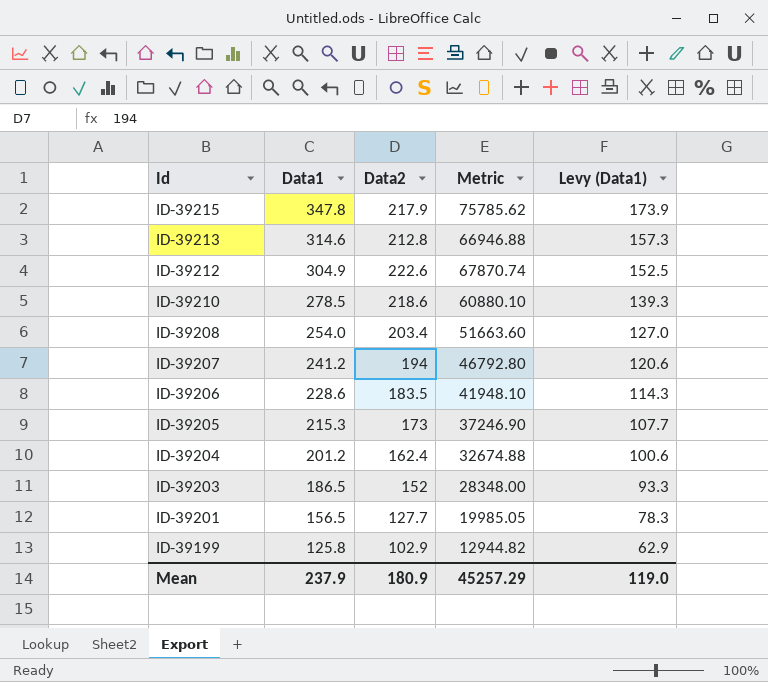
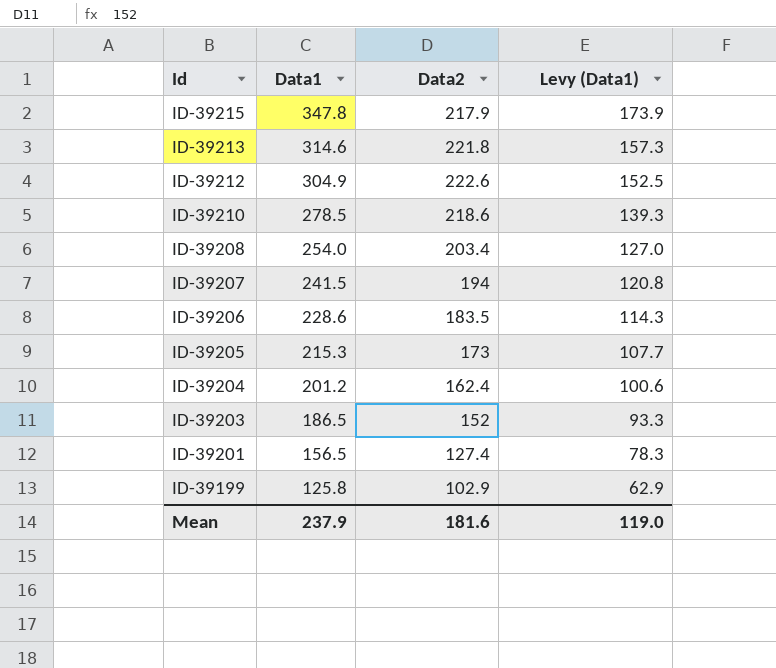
column Metric | formula: [Data1] * [Data2] -> none
ID-39213 | Data2: 212.8 -> 221.8
ID-39207 | Data1: 241.2 -> 241.5
ID-39207 | Levy (Data1): 120.6 -> 120.8
ID-39201 | Data2: 127.7 -> 127.4
Mean | Data2: 180.9 -> 181.6

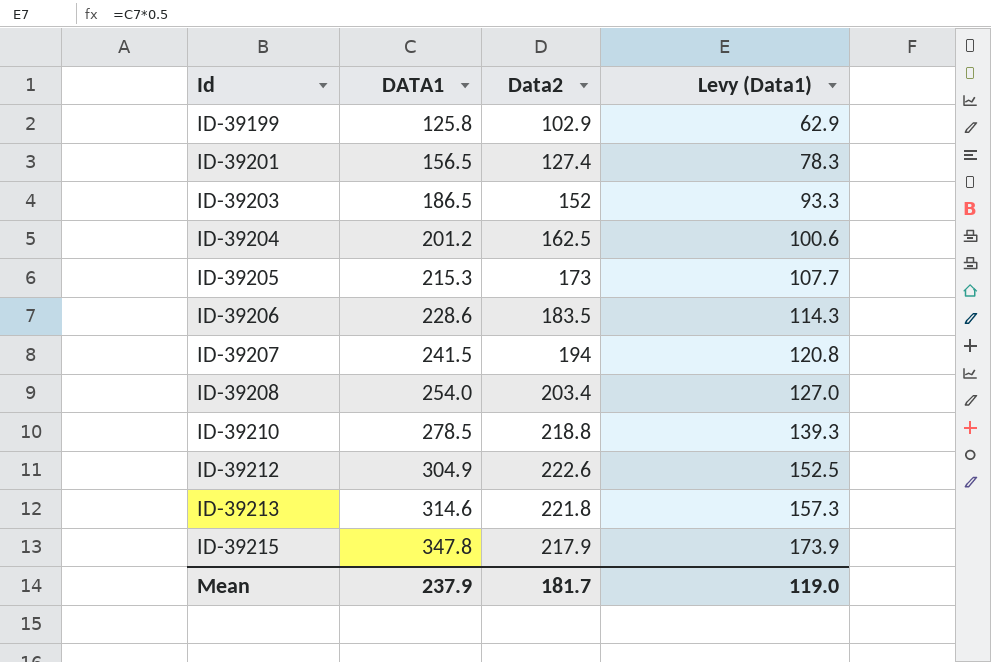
row order: Id descending -> Id ascending
column name: Data1 -> DATA1
ID-39204 | Data2: 162.4 -> 162.5
ID-39210 | Data2: 218.6 -> 218.8
Mean | Data2: 181.6 -> 181.7

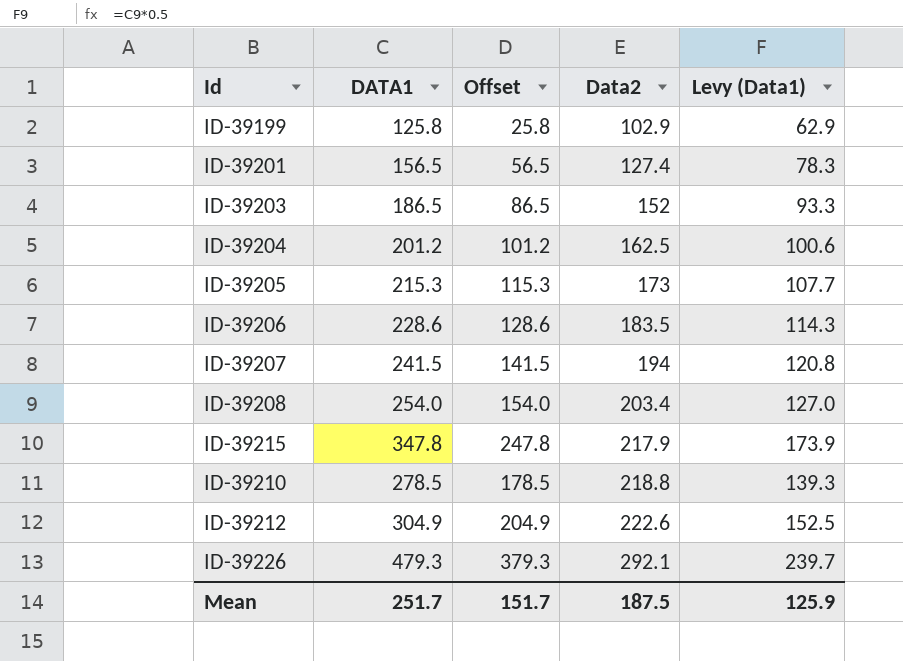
row order: Id ascending -> Data2 ascending
column Offset | formula: none -> [DATA1] - 100
row ID-39213: 314.6 | 221.8 | 157.3 -> none
row ID-39226: none -> 479.3 | 379.3 | 292.1 | 239.7
Mean | DATA1: 237.9 -> 251.7
Mean | Data2: 181.7 -> 187.5
Mean | Levy (Data1): 119.0 -> 125.9

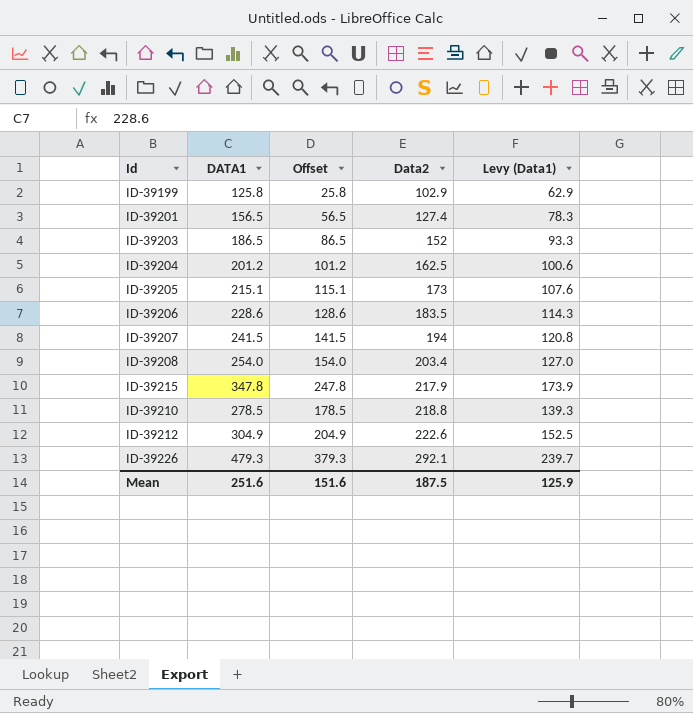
ID-39205 | DATA1: 215.3 -> 215.1
ID-39205 | Offset: 115.3 -> 115.1
ID-39205 | Levy (Data1): 107.7 -> 107.6
Mean | DATA1: 251.7 -> 251.6
Mean | Offset: 151.7 -> 151.6

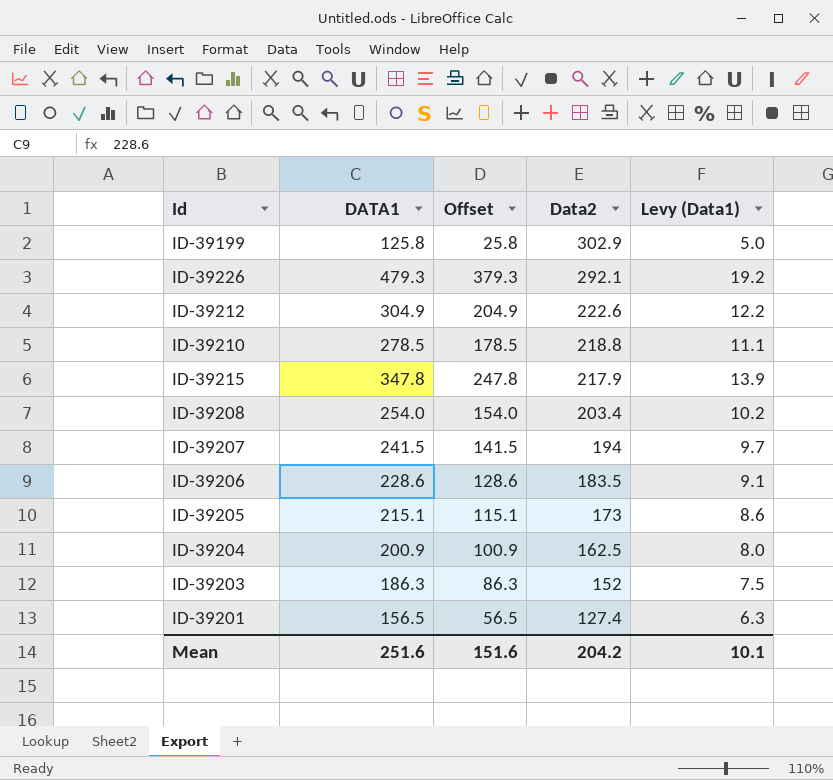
row order: Data2 ascending -> Data2 descending
column Levy (Data1) | formula: [DATA1] * 0.5 -> [DATA1] * 0.04
ID-39199 | Data2: 102.9 -> 302.9
ID-39204 | DATA1: 201.2 -> 200.9
ID-39204 | Offset: 101.2 -> 100.9
ID-39203 | DATA1: 186.5 -> 186.3
ID-39203 | Offset: 86.5 -> 86.3
Mean | Data2: 187.5 -> 204.2
Mean | Levy (Data1): 125.9 -> 10.1

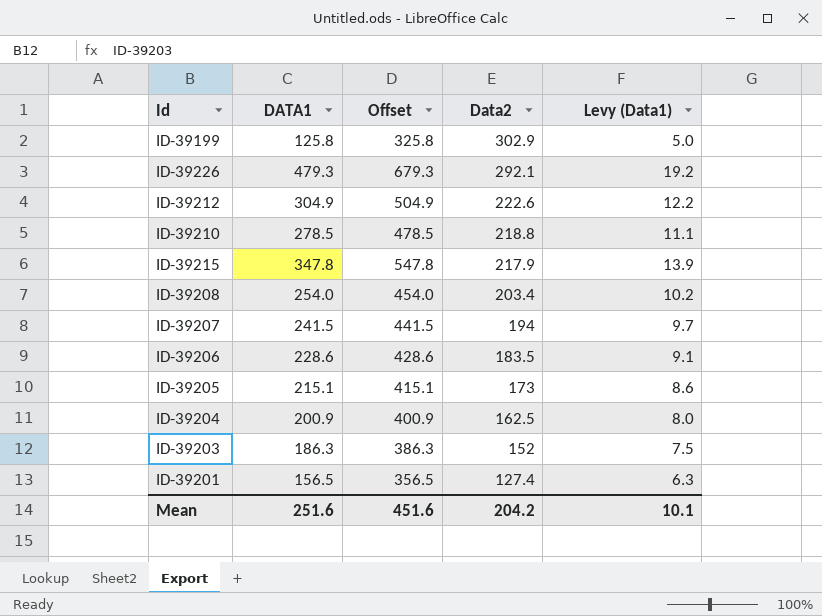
column Offset | formula: [DATA1] - 100 -> [DATA1] + 200
Mean | Offset: 151.6 -> 451.6

